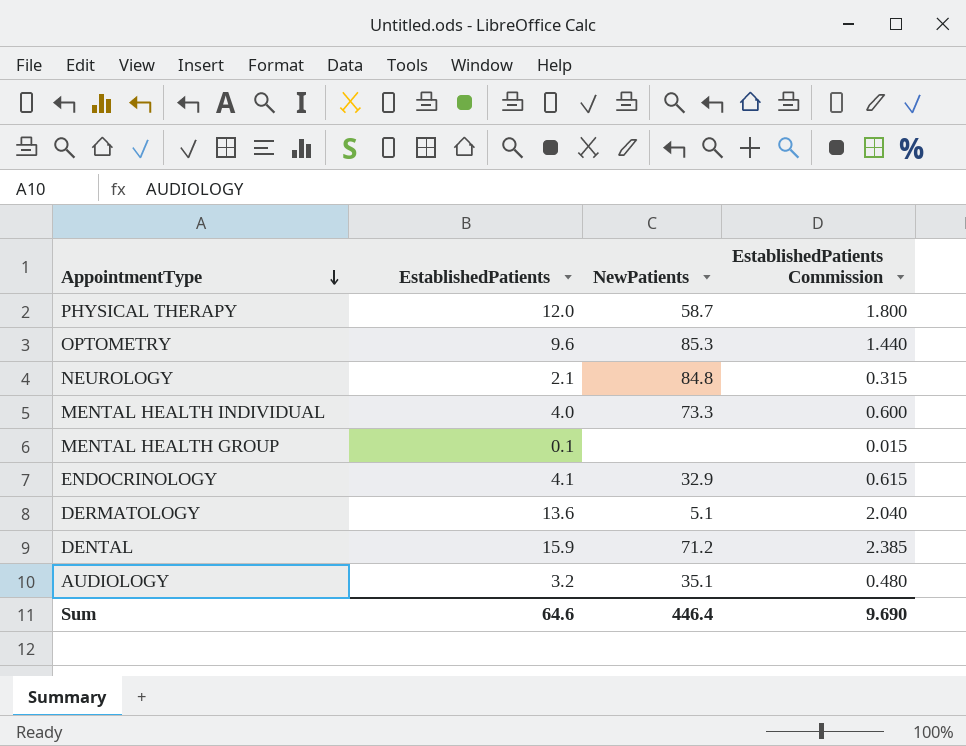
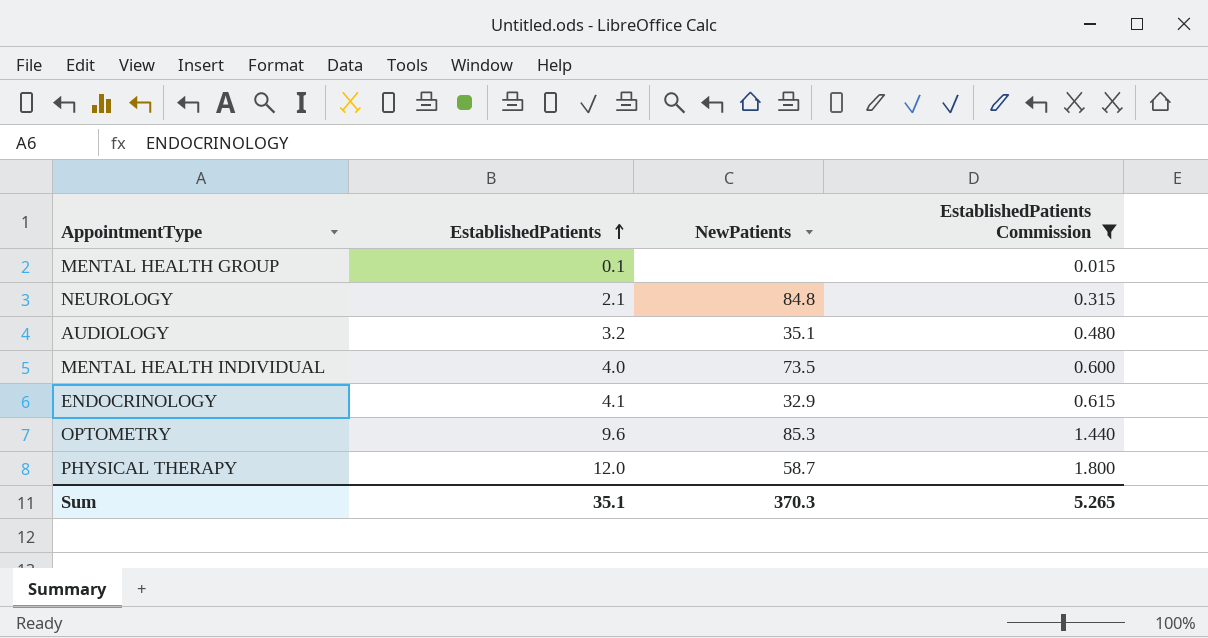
filter: none -> EstablishedPatients Commission <= 1.800
row order: AppointmentType descending -> EstablishedPatients ascending
MENTAL HEALTH INDIVIDUAL | NewPatients: 73.3 -> 73.5
Sum | EstablishedPatients: 64.6 -> 35.1
Sum | NewPatients: 446.4 -> 370.3
Sum | EstablishedPatients Commission: 9.690 -> 5.265

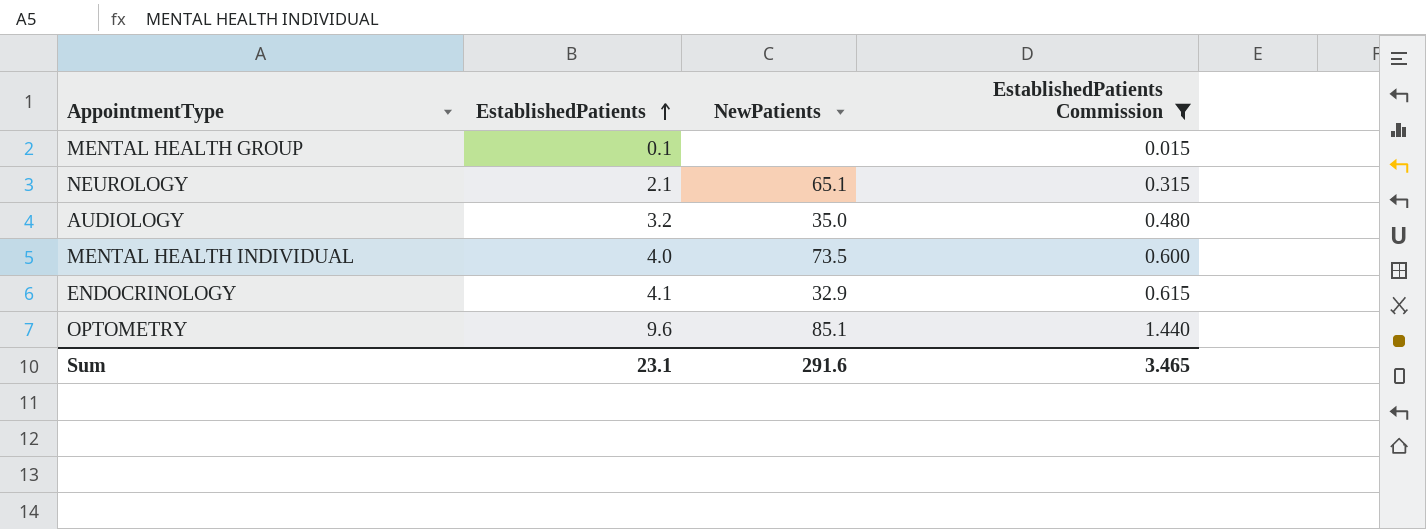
row PHYSICAL THERAPY: 12.0 | 58.7 | 1.800 -> none
NEUROLOGY | NewPatients: 84.8 -> 65.1
AUDIOLOGY | NewPatients: 35.1 -> 35.0
OPTOMETRY | NewPatients: 85.3 -> 85.1
Sum | EstablishedPatients: 35.1 -> 23.1
Sum | NewPatients: 370.3 -> 291.6
Sum | EstablishedPatients Commission: 5.265 -> 3.465

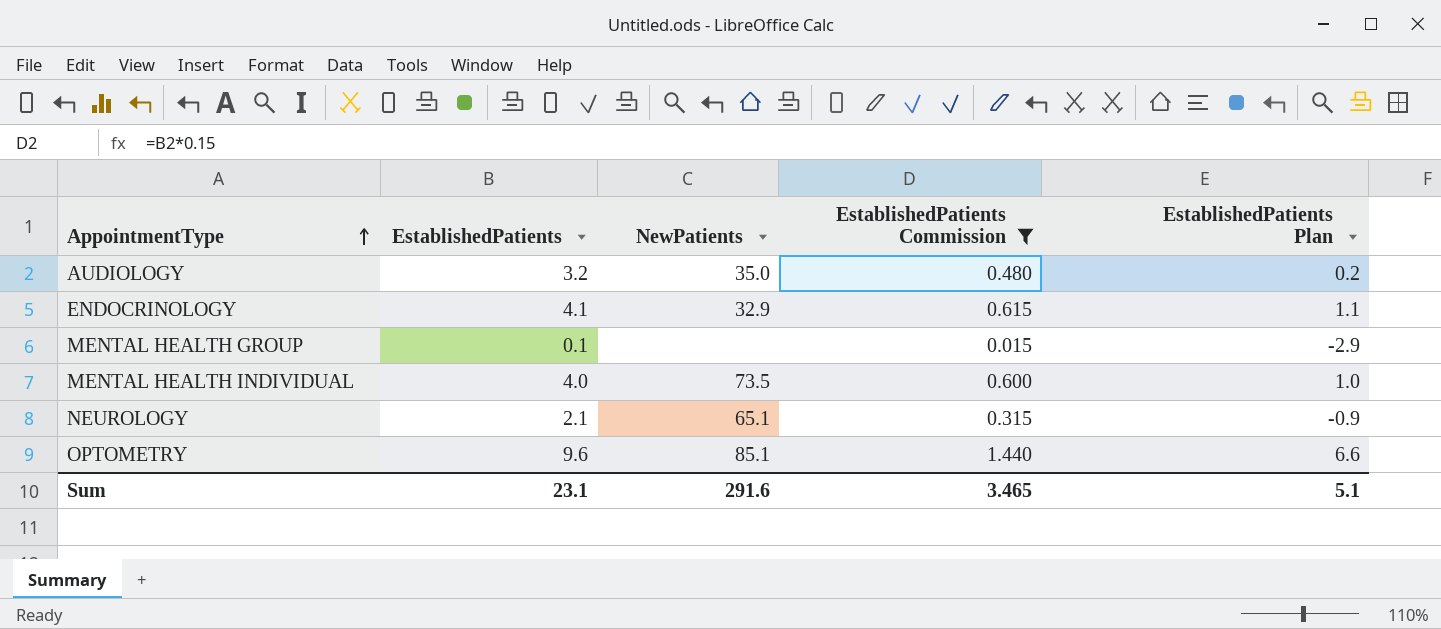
row order: EstablishedPatients ascending -> AppointmentType ascending
column EstablishedPatients Plan | formula: none -> [EstablishedPatients] - 3

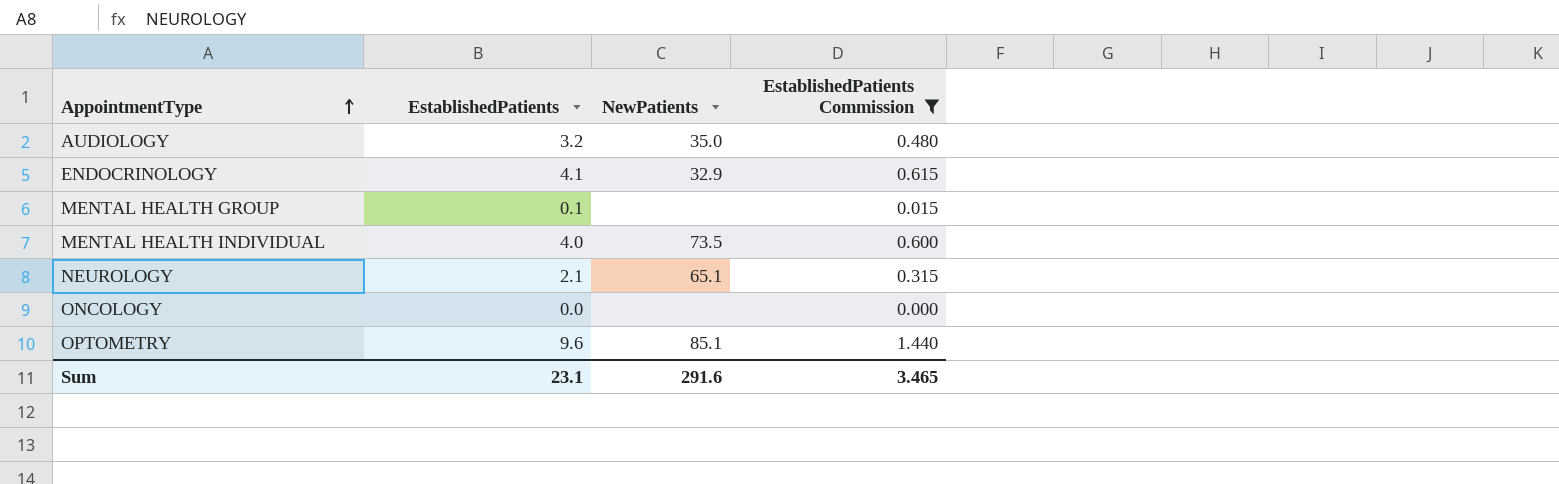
column EstablishedPatients Plan | formula: [EstablishedPatients] - 3 -> none
row ONCOLOGY: none -> 0.0 | none | 0.000

